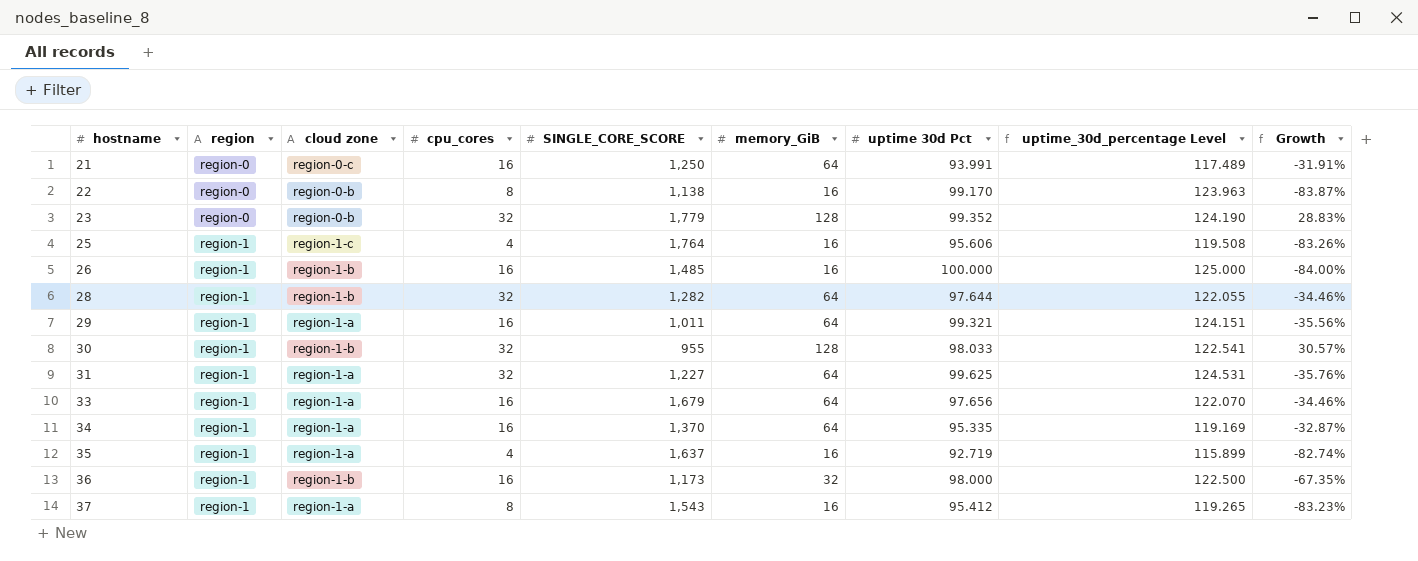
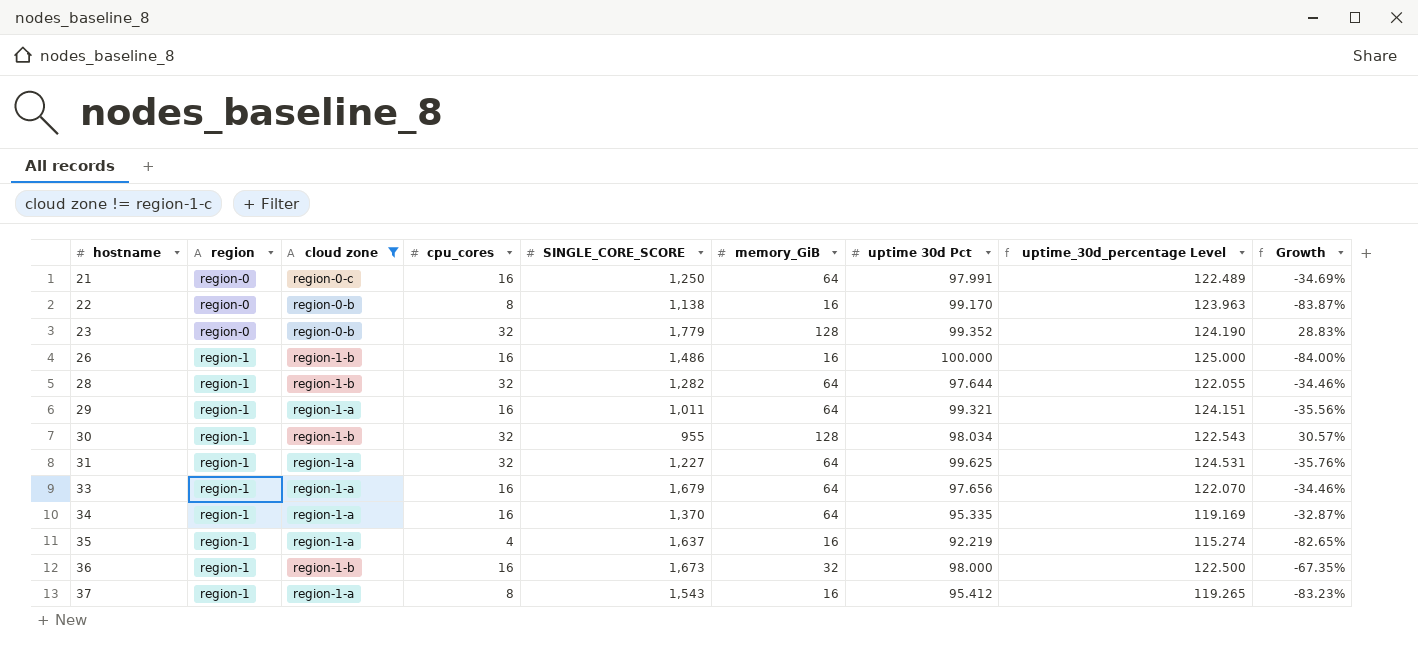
filter: none -> cloud zone != region-1-c
21 | uptime 30d Pct: 93.991 -> 97.991
21 | uptime_30d_percentage Level: 117.489 -> 122.489
21 | Growth: -31.91% -> -34.69%
26 | SINGLE_CORE_SCORE: 1,485 -> 1,486
30 | uptime 30d Pct: 98.033 -> 98.034
30 | uptime_30d_percentage Level: 122.541 -> 122.543
35 | uptime 30d Pct: 92.719 -> 92.219
35 | uptime_30d_percentage Level: 115.899 -> 115.274
35 | Growth: -82.74% -> -82.65%
36 | SINGLE_CORE_SCORE: 1,173 -> 1,673

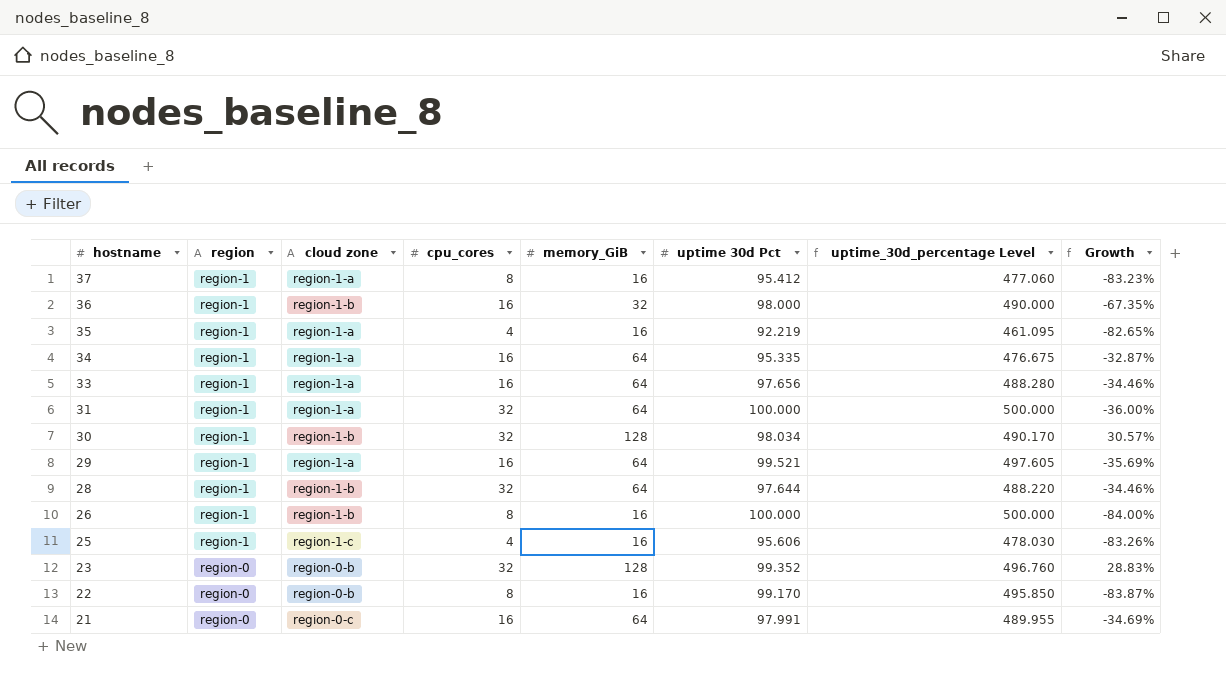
filter: cloud zone != region-1-c -> none
row order: hostname ascending -> hostname descending
column SINGLE_CORE_SCORE | position: 5 -> none
column uptime_30d_percentage Level | formula: [uptime 30d Pct] * 1.25 -> [uptime 30d Pct] * 5
31 | uptime 30d Pct: 99.625 -> 100.000
31 | Growth: -35.76% -> -36.00%
29 | uptime 30d Pct: 99.321 -> 99.521
29 | Growth: -35.56% -> -35.69%
26 | cpu_cores: 16 -> 8

